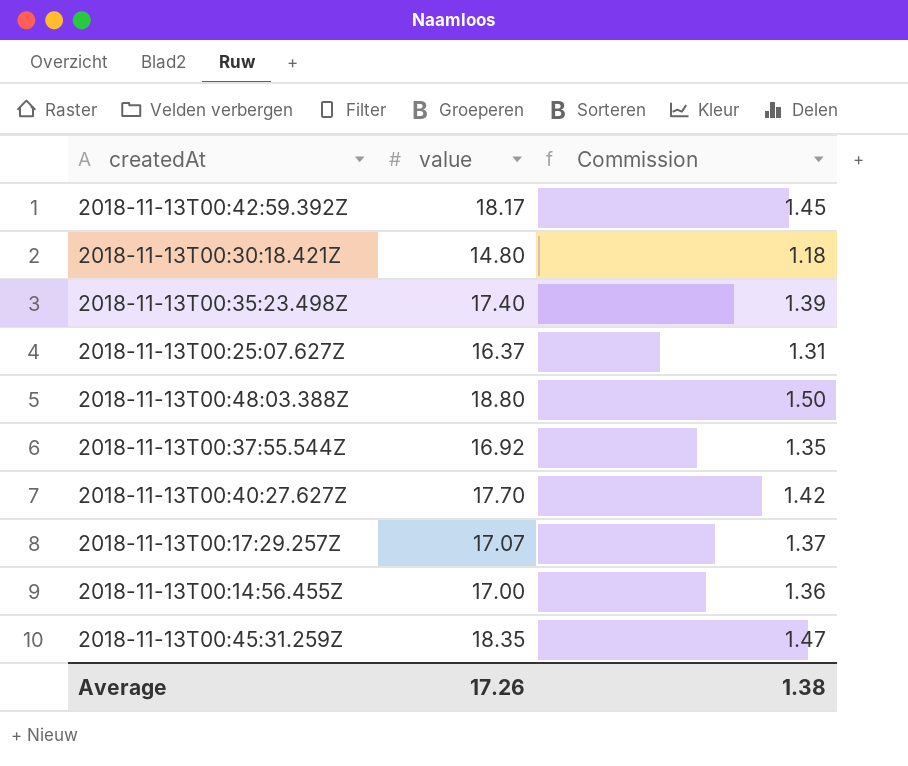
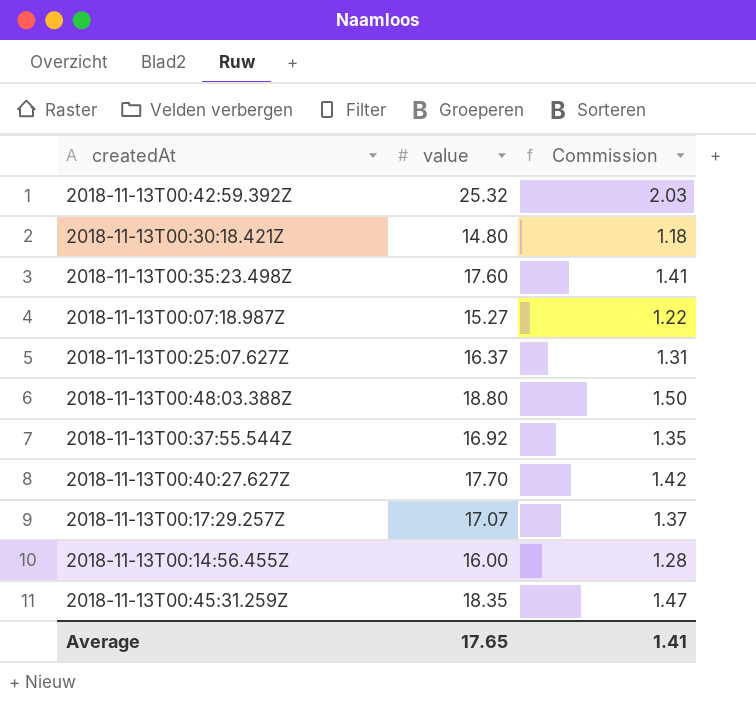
2018-11-13T00:42:59.392Z | value: 18.17 -> 25.32
2018-11-13T00:42:59.392Z | Commission: 1.45 -> 2.03
2018-11-13T00:35:23.498Z | value: 17.40 -> 17.60
2018-11-13T00:35:23.498Z | Commission: 1.39 -> 1.41
row 2018-11-13T00:07:18.987Z: none -> 15.27 | 1.22
2018-11-13T00:14:56.455Z | value: 17.00 -> 16.00
2018-11-13T00:14:56.455Z | Commission: 1.36 -> 1.28
Average | value: 17.26 -> 17.65
Average | Commission: 1.38 -> 1.41

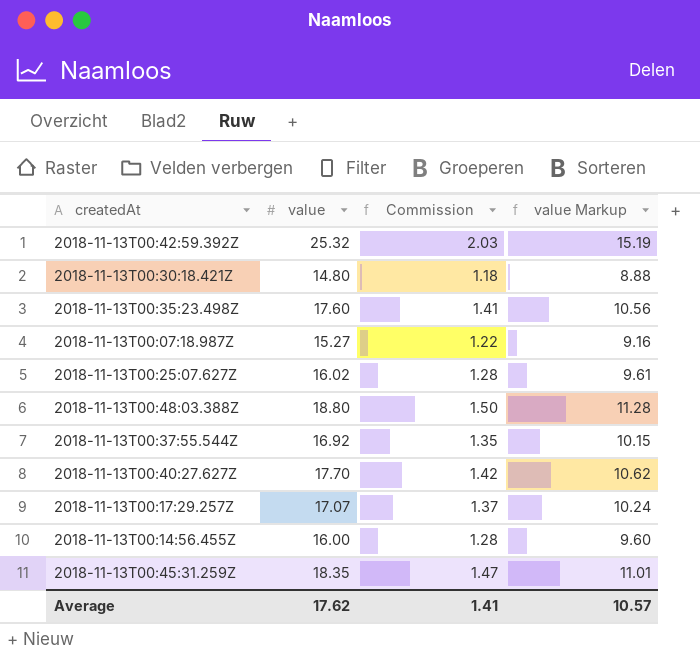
column value Markup | formula: none -> [value] * 0.6
2018-11-13T00:25:07.627Z | value: 16.37 -> 16.02
2018-11-13T00:25:07.627Z | Commission: 1.31 -> 1.28
Average | value: 17.65 -> 17.62

